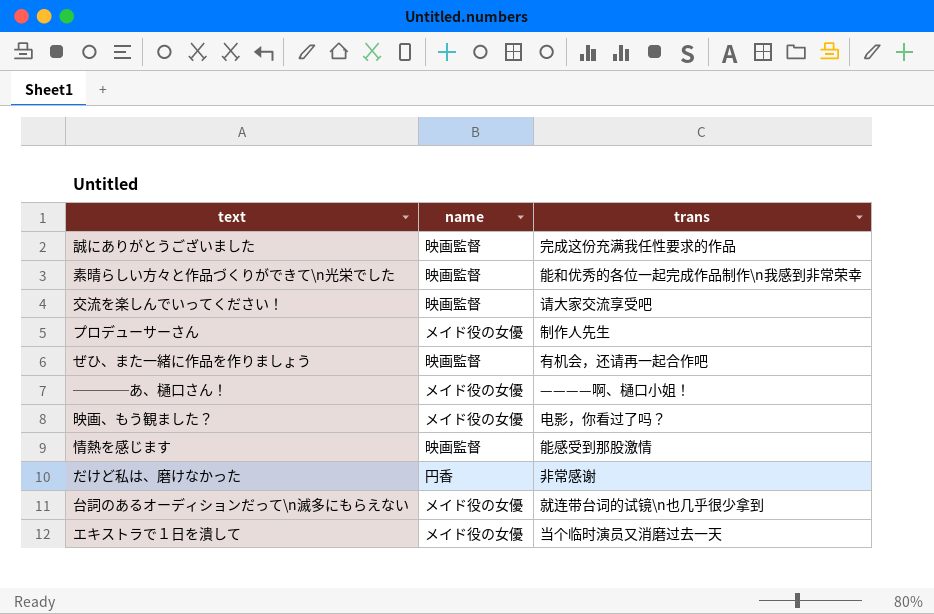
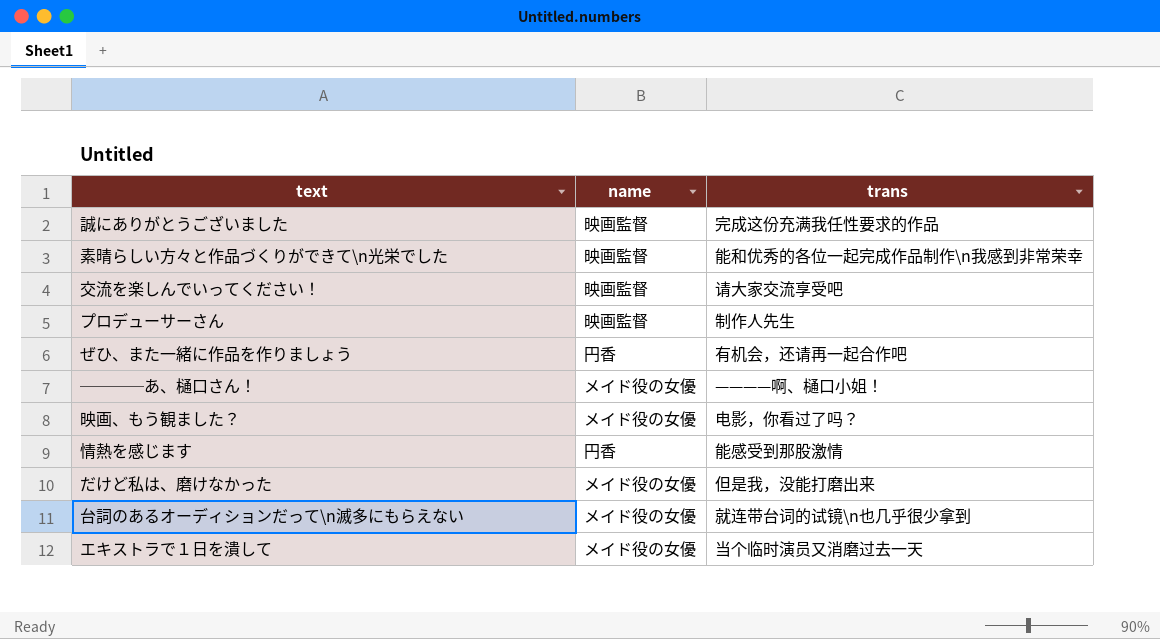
プロデューサーさん | name: メイド役の女優 -> 映画監督
ぜひ、また一緒に作品を作りましょう | name: 映画監督 -> 円香
情熱を感じます | name: 映画監督 -> 円香
だけど私は、磨けなかった | name: 円香 -> メイド役の女優
だけど私は、磨けなかった | trans: 非常感谢 -> 但是我，没能打磨出来

